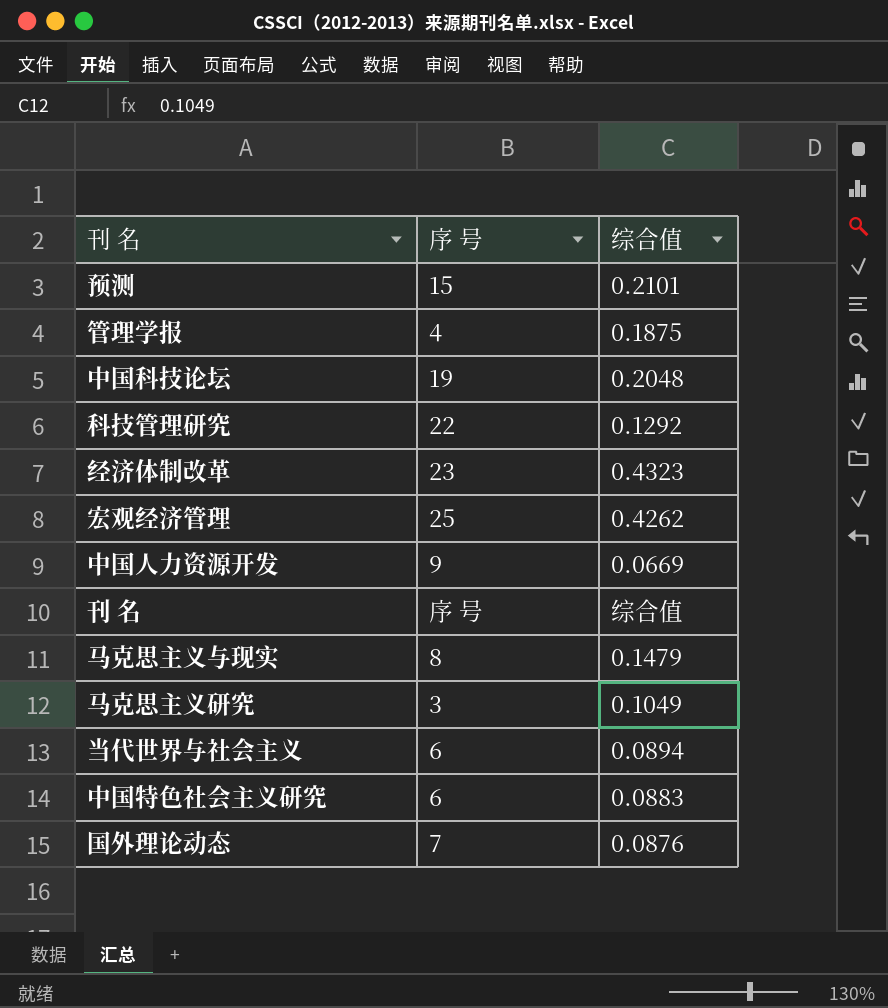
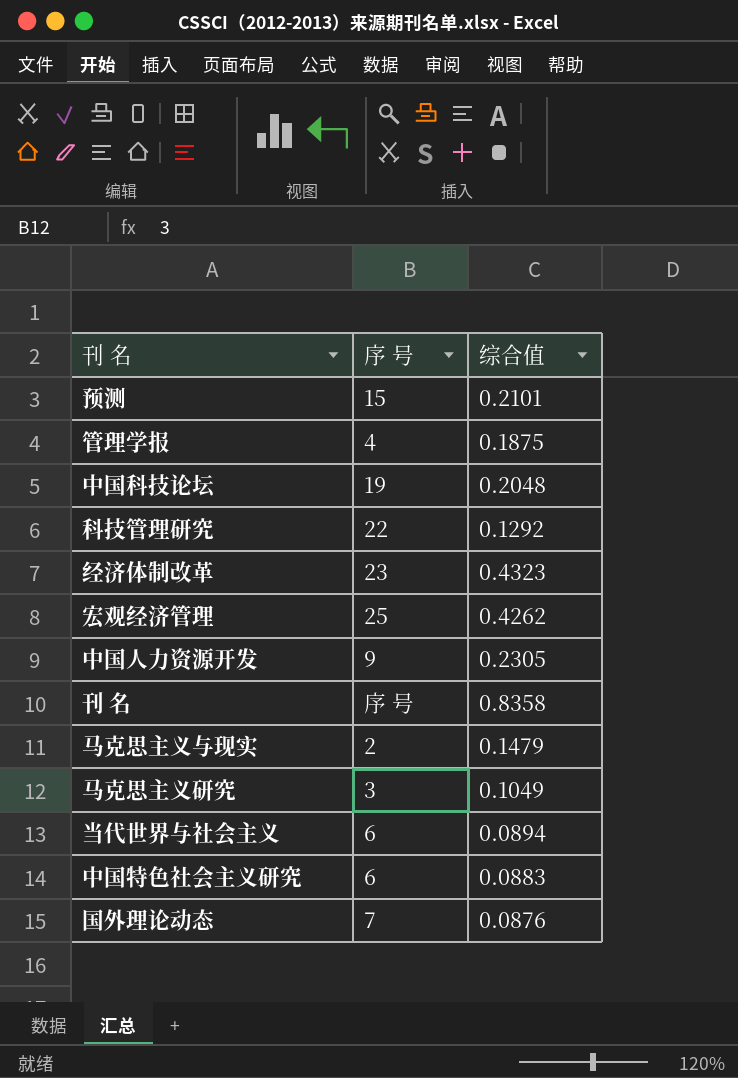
中国人力资源开发 | 综合值: 0.0669 -> 0.2305
刊 名 | 综合值: 综合值 -> 0.8358
马克思主义与现实 | 序 号: 8 -> 2

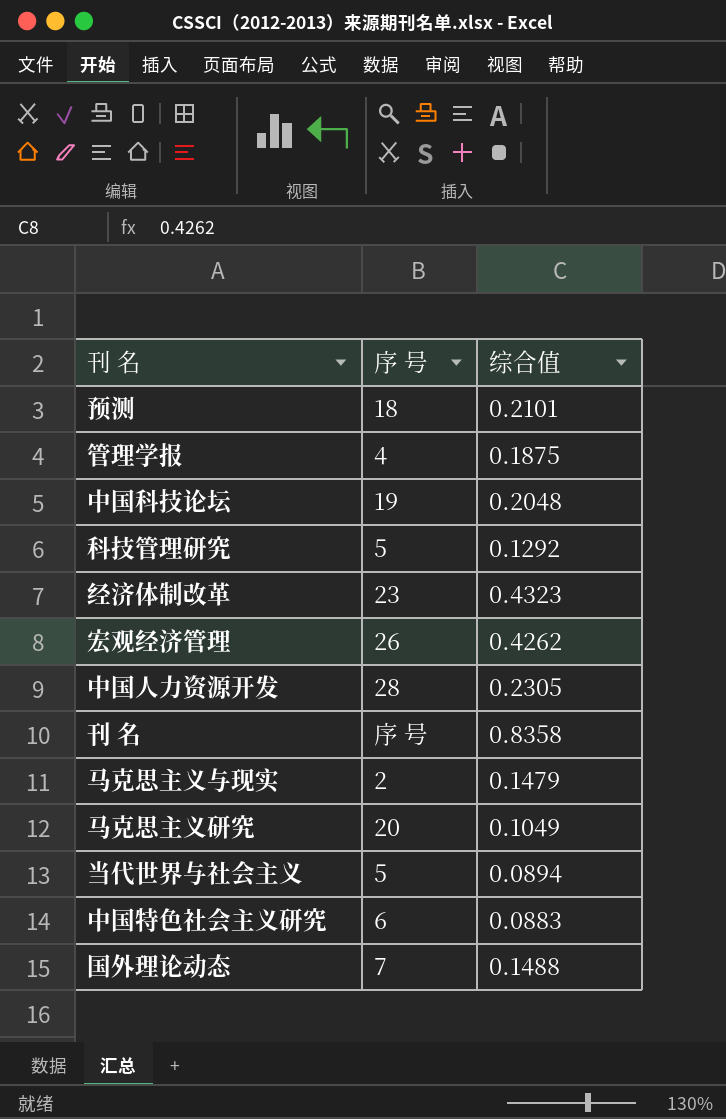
预测 | 序 号: 15 -> 18
科技管理研究 | 序 号: 22 -> 5
宏观经济管理 | 序 号: 25 -> 26
中国人力资源开发 | 序 号: 9 -> 28
马克思主义研究 | 序 号: 3 -> 20
当代世界与社会主义 | 序 号: 6 -> 5
国外理论动态 | 综合值: 0.0876 -> 0.1488

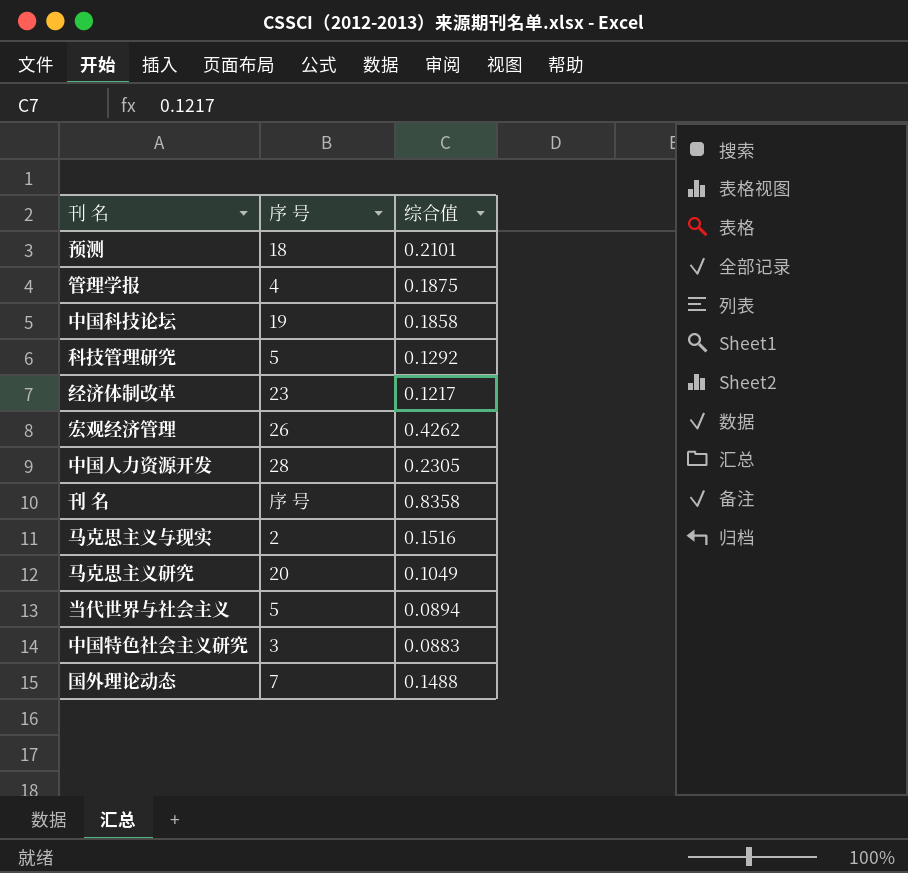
中国科技论坛 | 综合值: 0.2048 -> 0.1858
经济体制改革 | 综合值: 0.4323 -> 0.1217
马克思主义与现实 | 综合值: 0.1479 -> 0.1516
中国特色社会主义研究 | 序 号: 6 -> 3

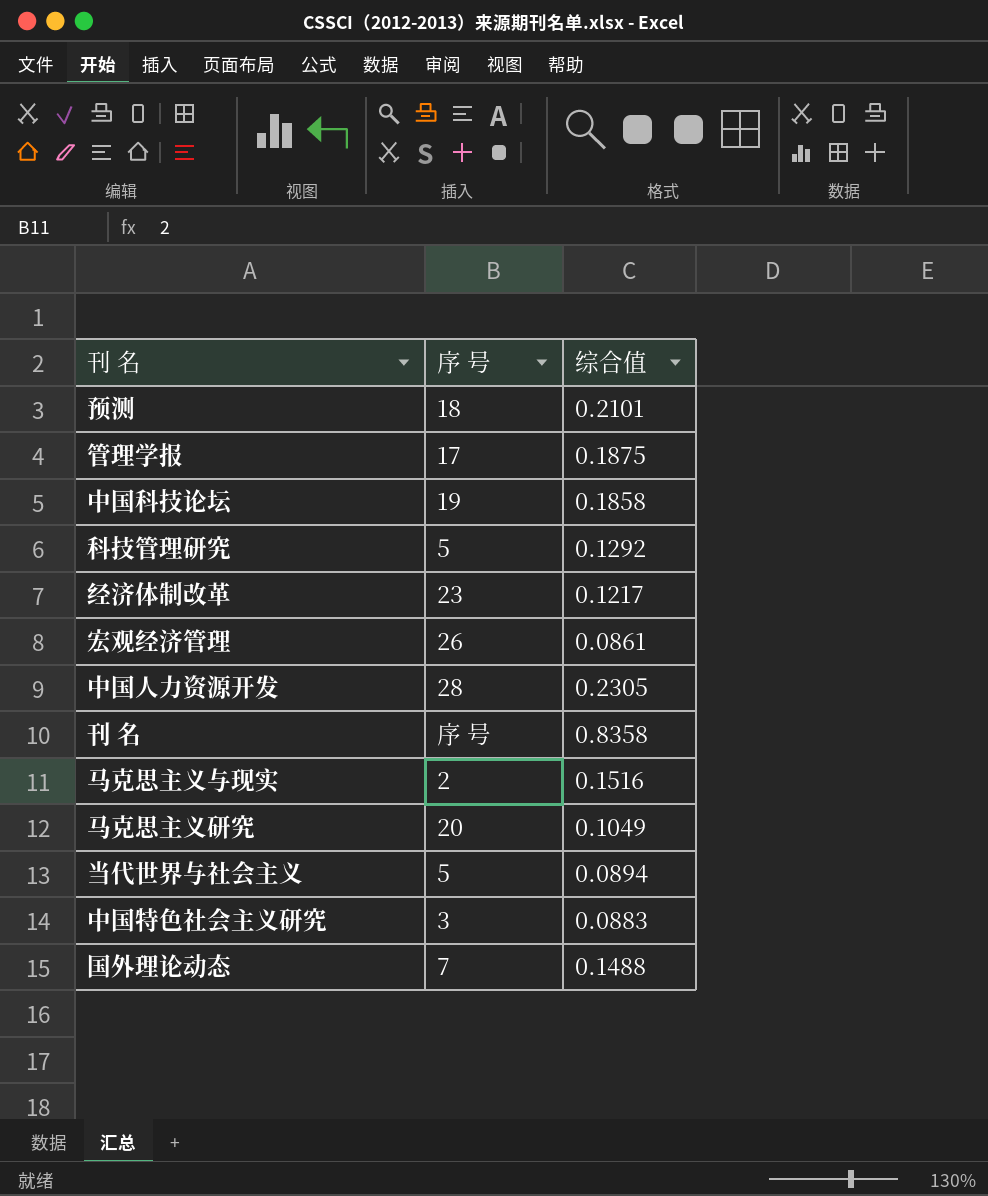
管理学报 | 序 号: 4 -> 17
宏观经济管理 | 综合值: 0.4262 -> 0.0861

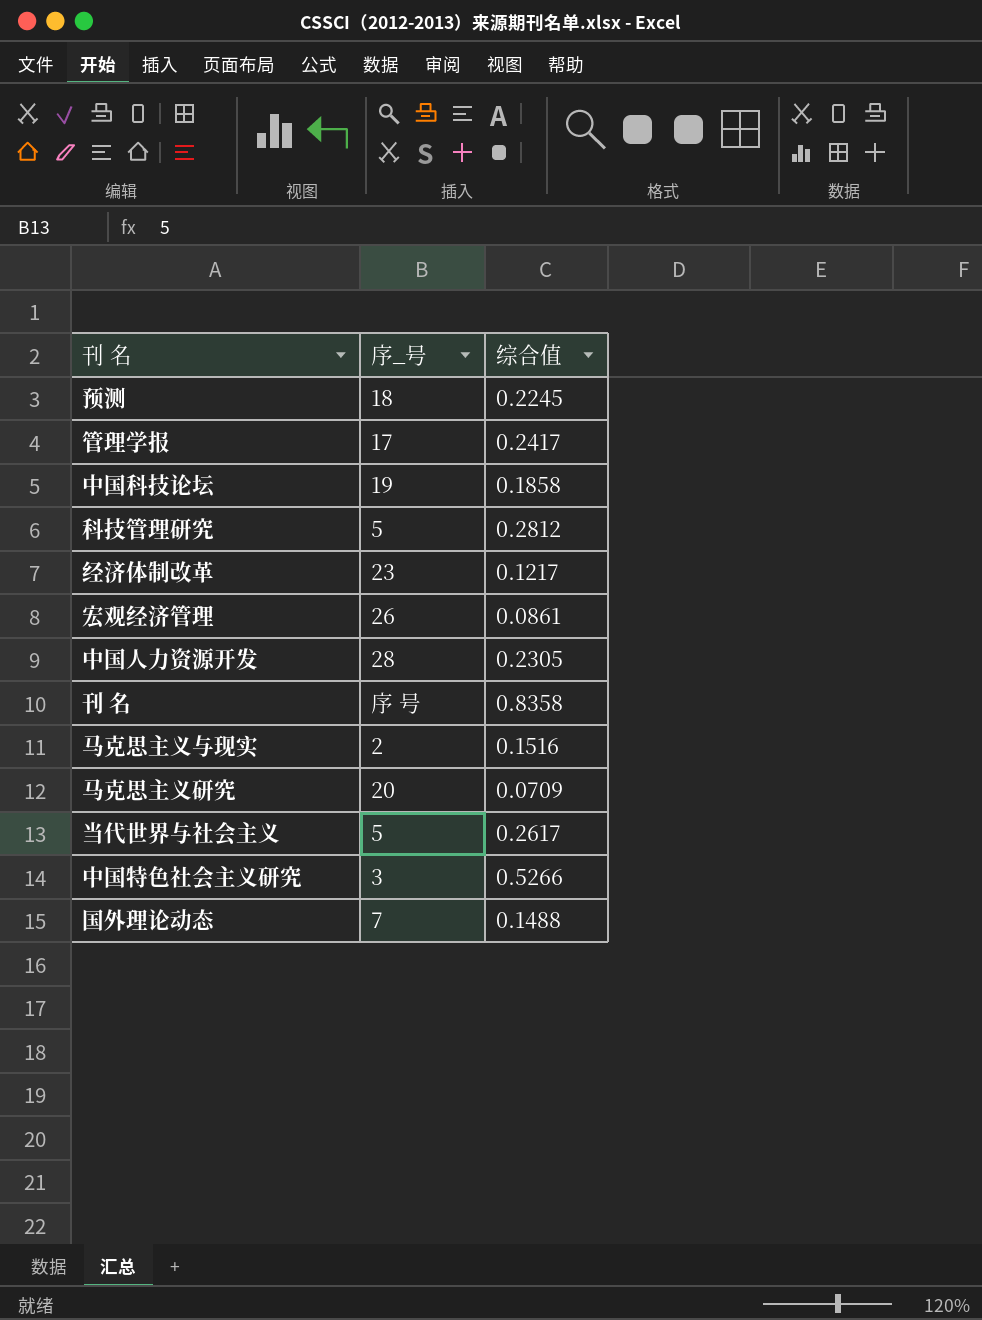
column name: 序 号 -> 序_号
预测 | 综合值: 0.2101 -> 0.2245
管理学报 | 综合值: 0.1875 -> 0.2417
科技管理研究 | 综合值: 0.1292 -> 0.2812
马克思主义研究 | 综合值: 0.1049 -> 0.0709
当代世界与社会主义 | 综合值: 0.0894 -> 0.2617
中国特色社会主义研究 | 综合值: 0.0883 -> 0.5266

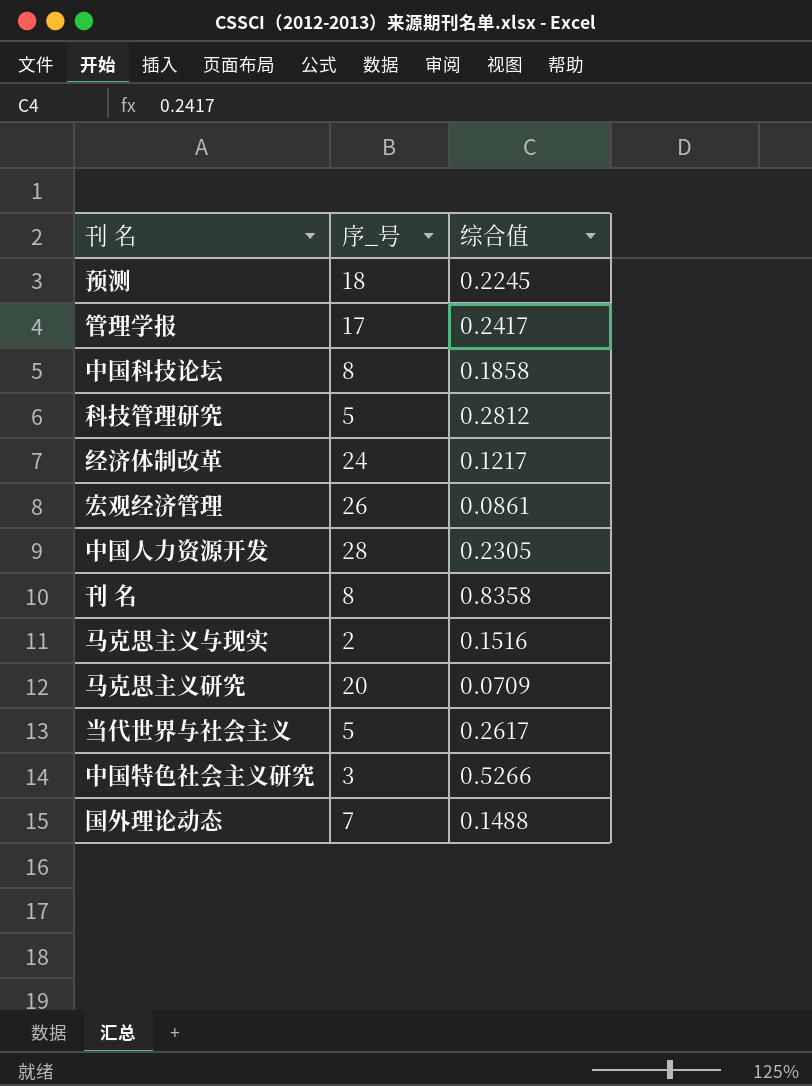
中国科技论坛 | 序_号: 19 -> 8
经济体制改革 | 序_号: 23 -> 24
刊 名 | 序_号: 序 号 -> 8

